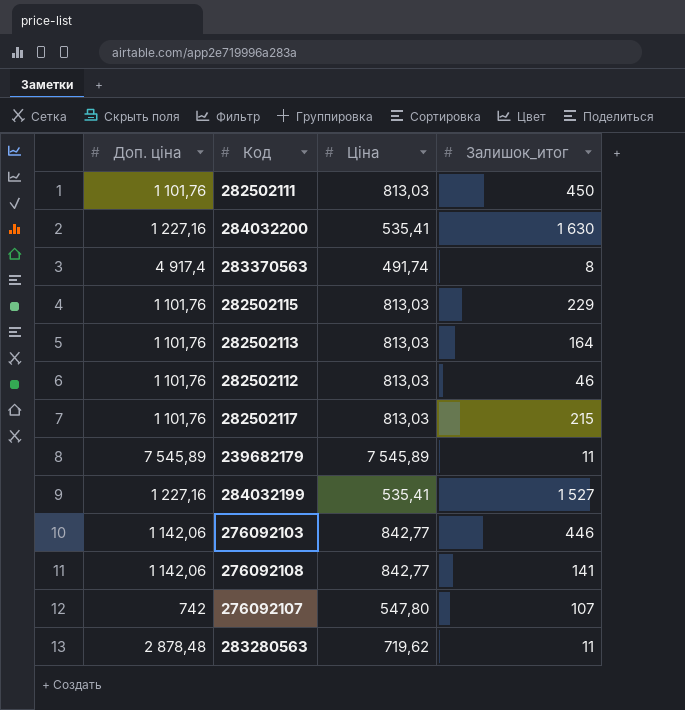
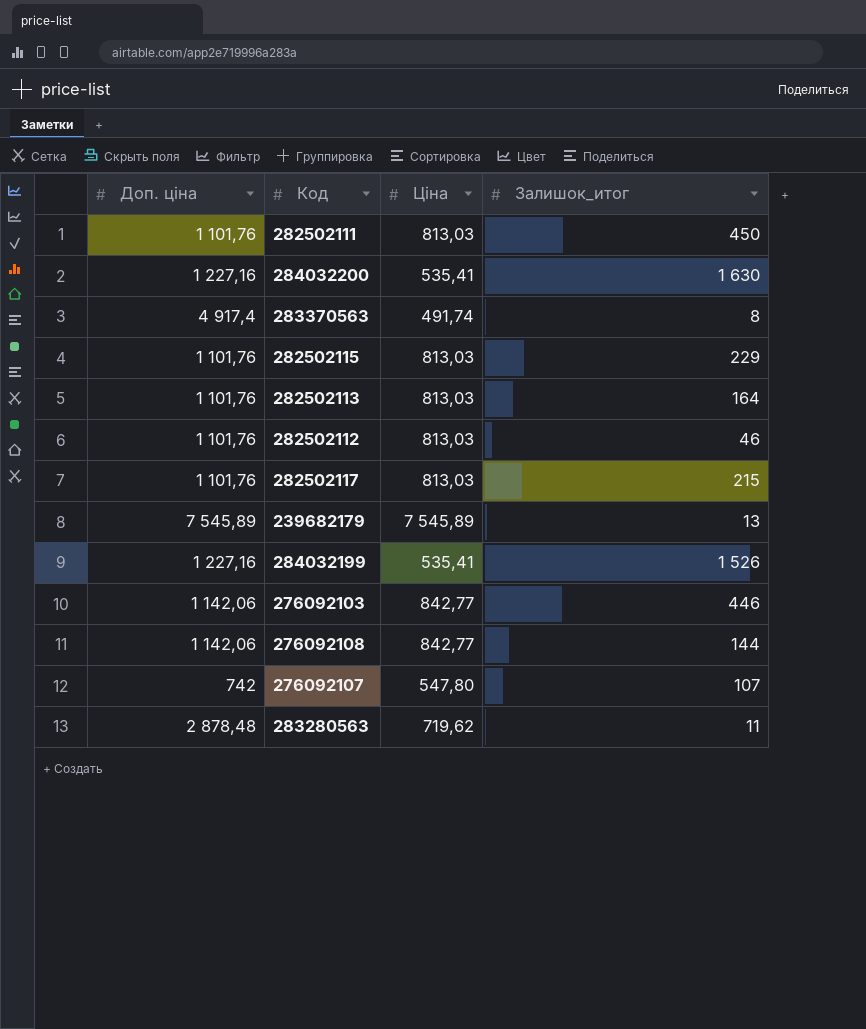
239682179 | Залишок_итог: 11 -> 13
284032199 | Залишок_итог: 1 527 -> 1 526
276092108 | Залишок_итог: 141 -> 144

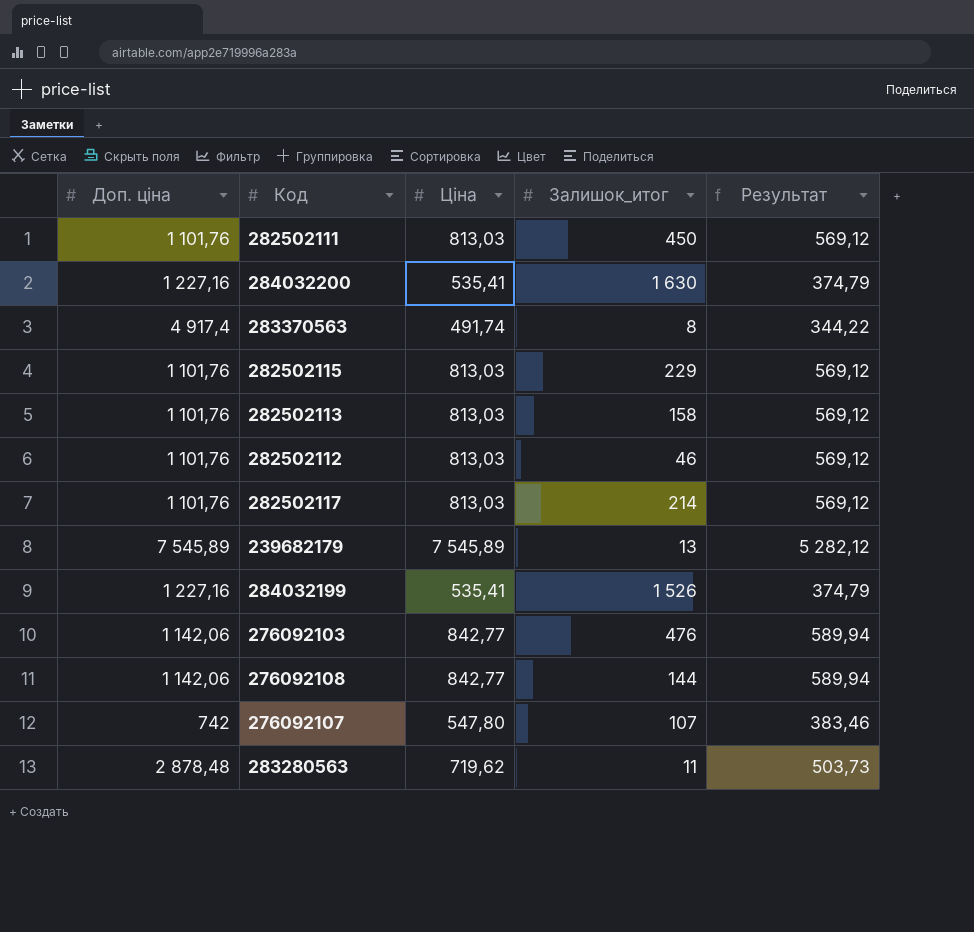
column Результат | formula: none -> [Ціна] * 0,7
282502113 | Залишок_итог: 164 -> 158
282502117 | Залишок_итог: 215 -> 214
276092103 | Залишок_итог: 446 -> 476

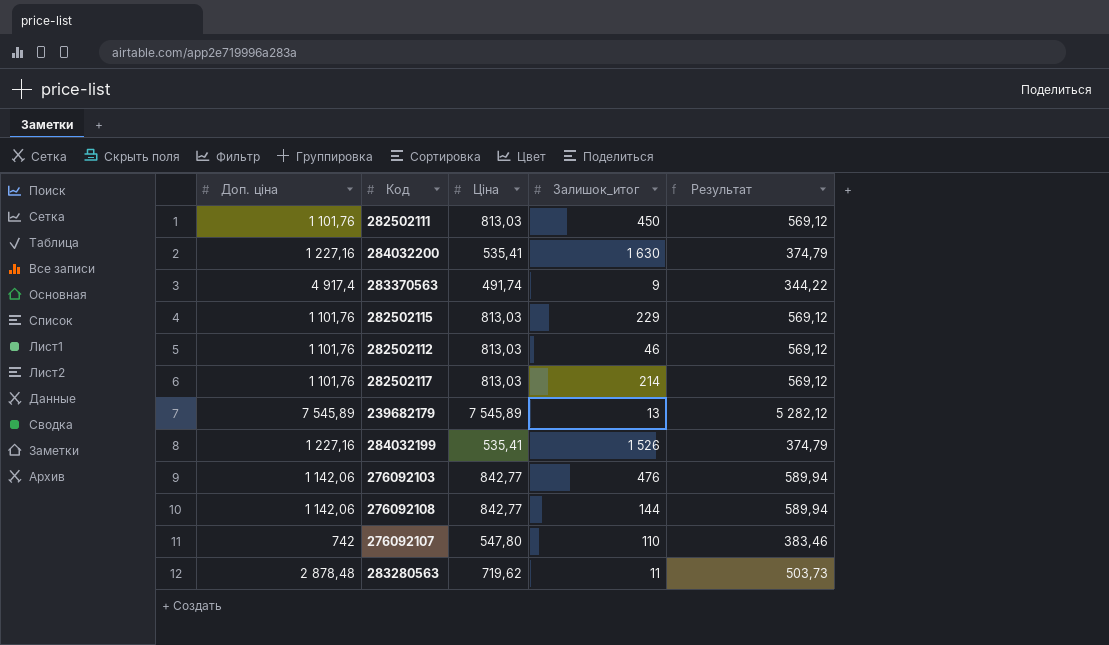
row 282502113: 1 101,76 | 813,03 | 158 | 569,12 -> none
283370563 | Залишок_итог: 8 -> 9
276092107 | Залишок_итог: 107 -> 110

